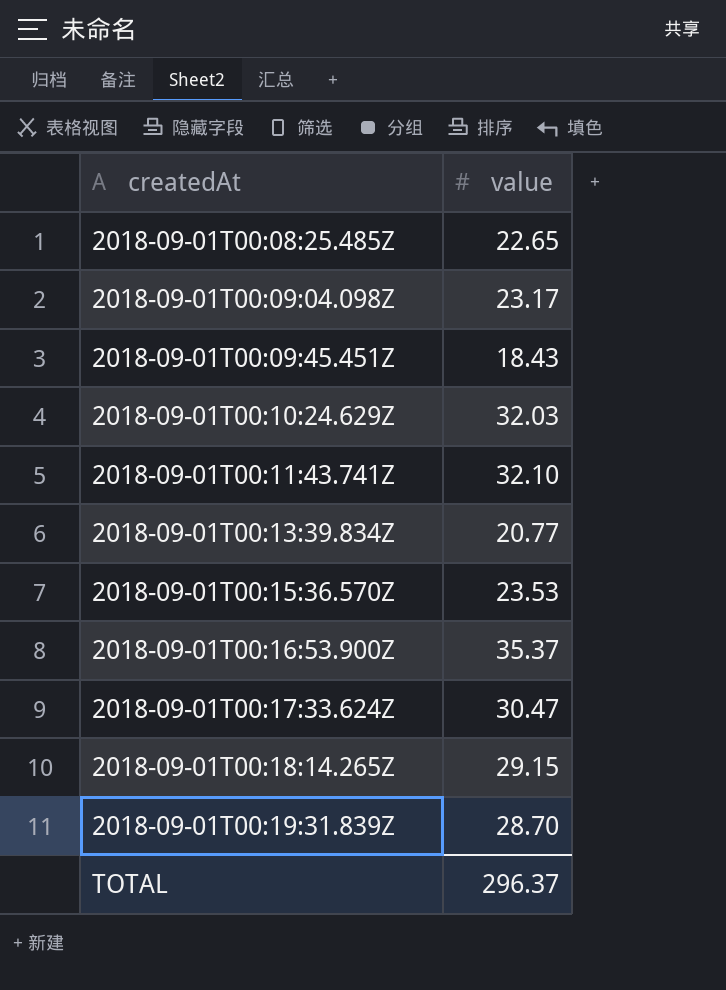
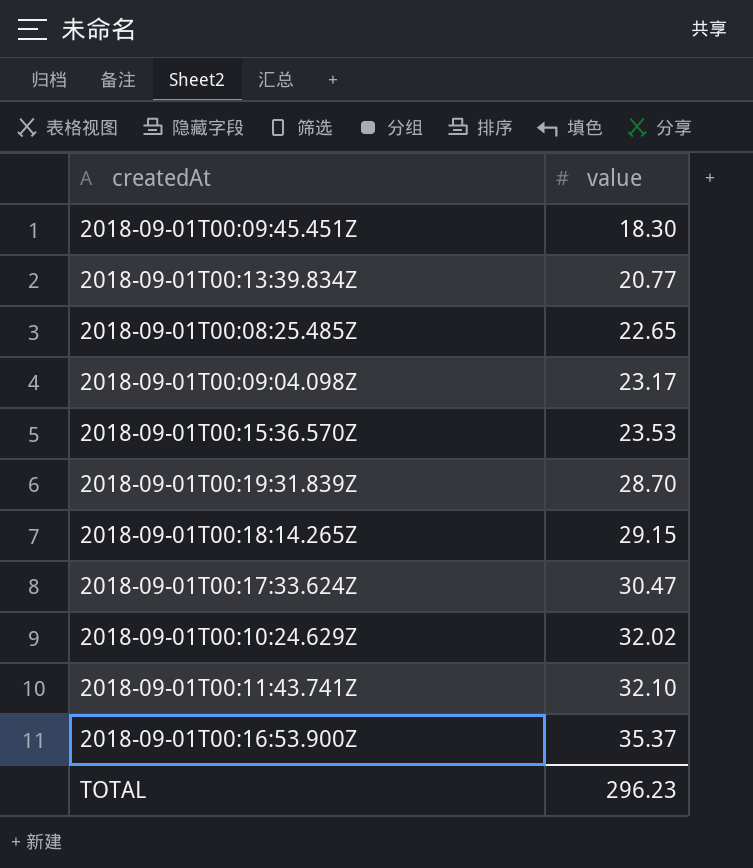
row order: createdAt ascending -> value ascending
2018-09-01T00:09:45.451Z | value: 18.43 -> 18.30
2018-09-01T00:10:24.629Z | value: 32.03 -> 32.02
TOTAL | value: 296.37 -> 296.23

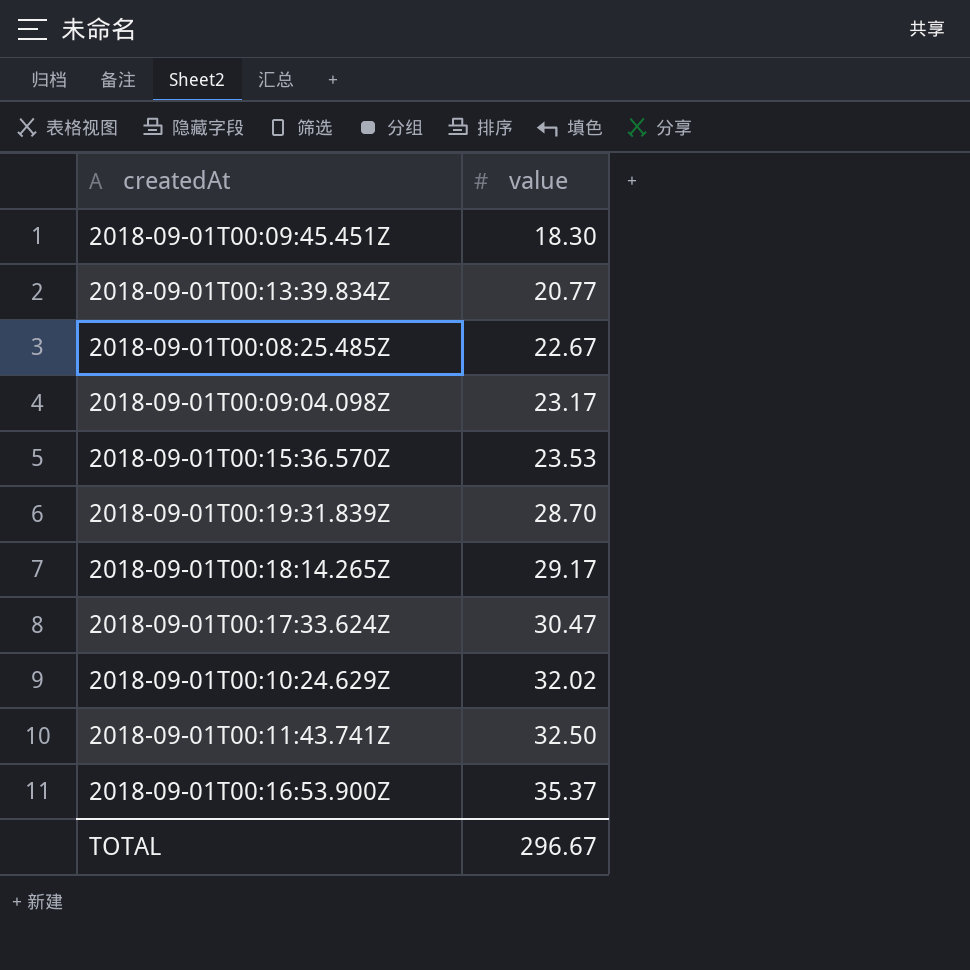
2018-09-01T00:08:25.485Z | value: 22.65 -> 22.67
2018-09-01T00:18:14.265Z | value: 29.15 -> 29.17
2018-09-01T00:11:43.741Z | value: 32.10 -> 32.50
TOTAL | value: 296.23 -> 296.67

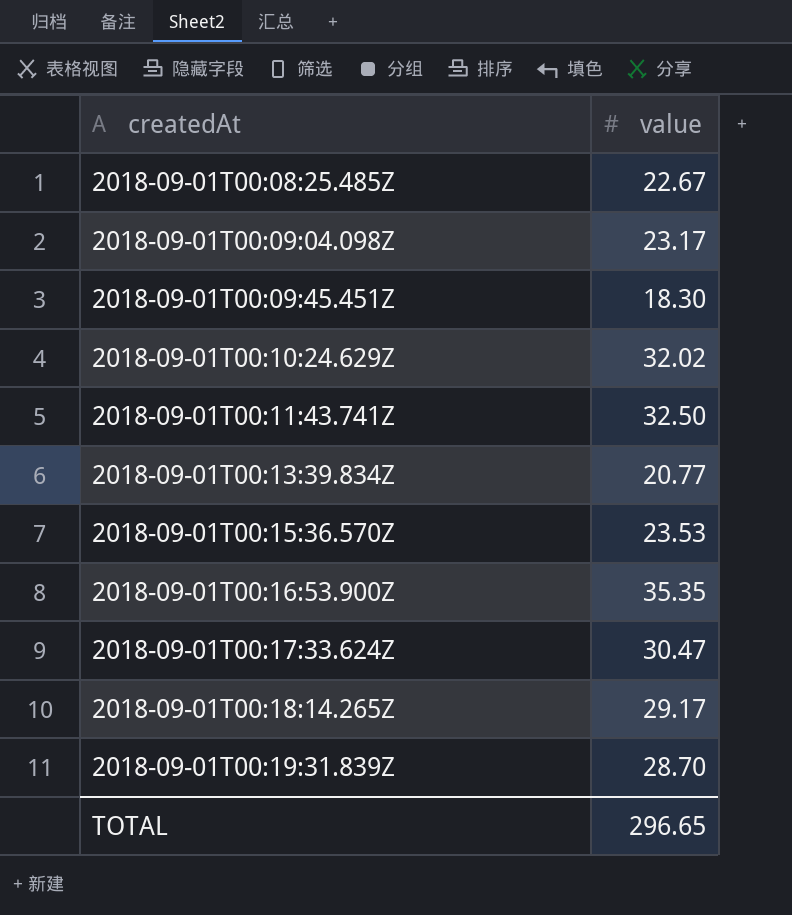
row order: value ascending -> createdAt ascending
2018-09-01T00:16:53.900Z | value: 35.37 -> 35.35
TOTAL | value: 296.67 -> 296.65

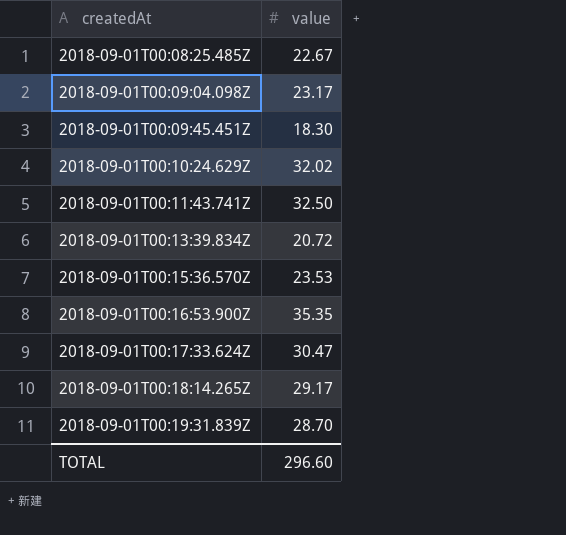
2018-09-01T00:13:39.834Z | value: 20.77 -> 20.72
TOTAL | value: 296.65 -> 296.60

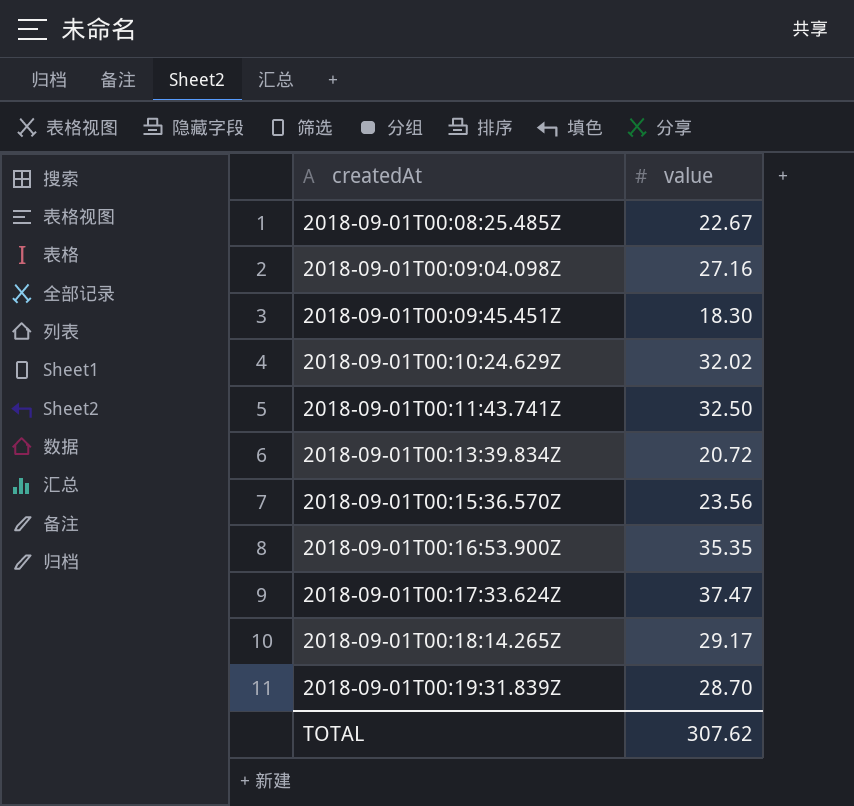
2018-09-01T00:09:04.098Z | value: 23.17 -> 27.16
2018-09-01T00:15:36.570Z | value: 23.53 -> 23.56
2018-09-01T00:17:33.624Z | value: 30.47 -> 37.47
TOTAL | value: 296.60 -> 307.62

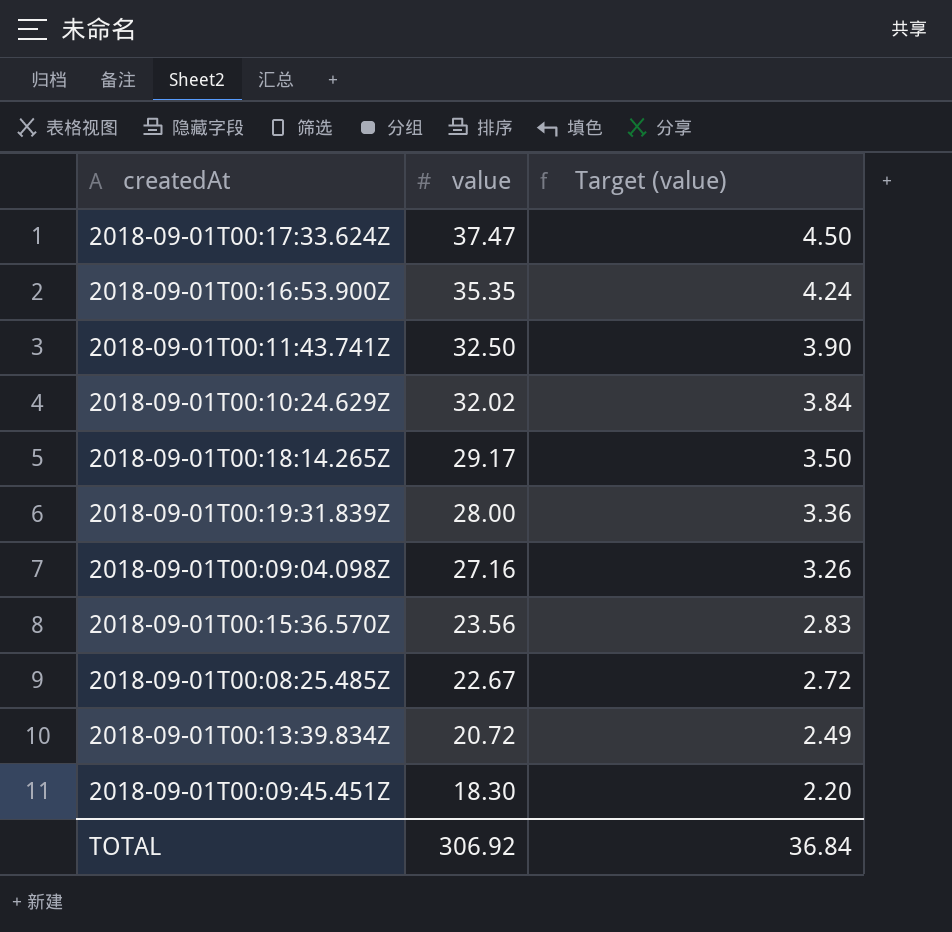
row order: createdAt ascending -> value descending
column Target (value) | formula: none -> [value] * 0.12
2018-09-01T00:19:31.839Z | value: 28.70 -> 28.00
TOTAL | value: 307.62 -> 306.92

